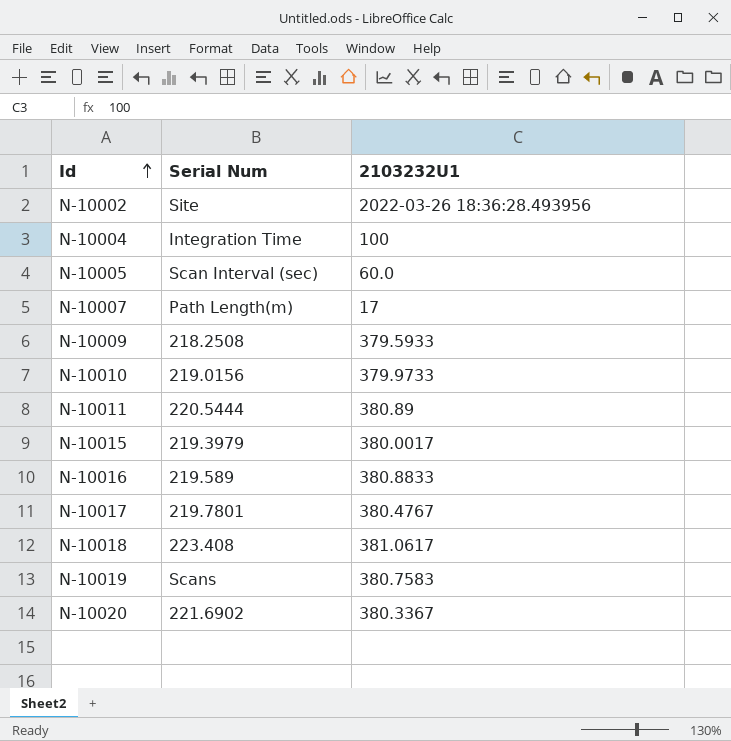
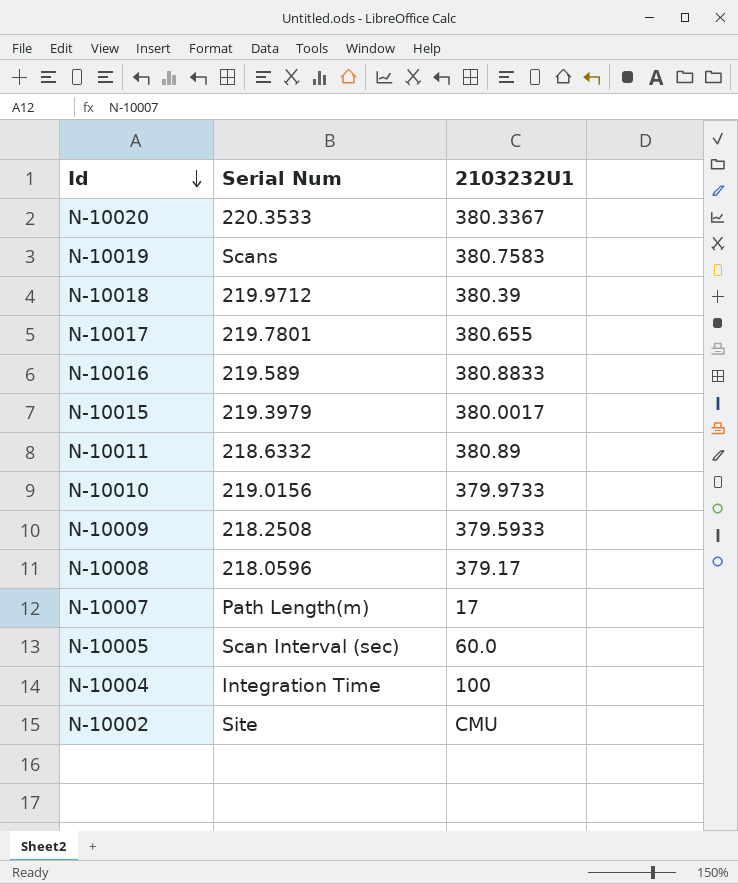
row order: Id ascending -> Id descending
N-10020 | Serial Num: 221.6902 -> 220.3533
N-10018 | Serial Num: 223.408 -> 219.9712
N-10018 | 2103232U1: 381.0617 -> 380.39
N-10017 | 2103232U1: 380.4767 -> 380.655
N-10011 | Serial Num: 220.5444 -> 218.6332
row N-10008: none -> 218.0596 | 379.17
N-10002 | 2103232U1: 2022-03-26 18:36:28.493956 -> CMU

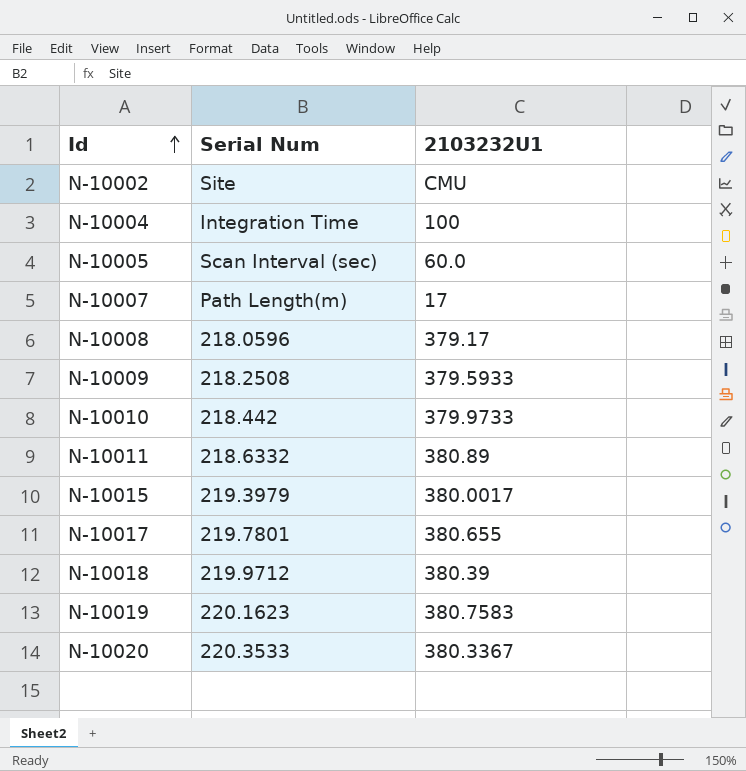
row order: Id descending -> Id ascending
row N-10016: 219.589 | 380.8833 -> none
N-10010 | Serial Num: 219.0156 -> 218.442
N-10019 | Serial Num: Scans -> 220.1623

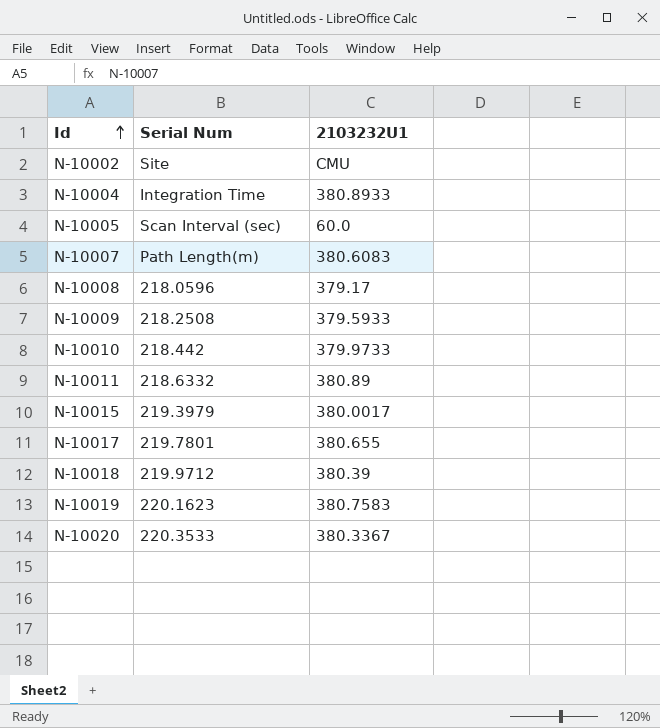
N-10004 | 2103232U1: 100 -> 380.8933
N-10007 | 2103232U1: 17 -> 380.6083

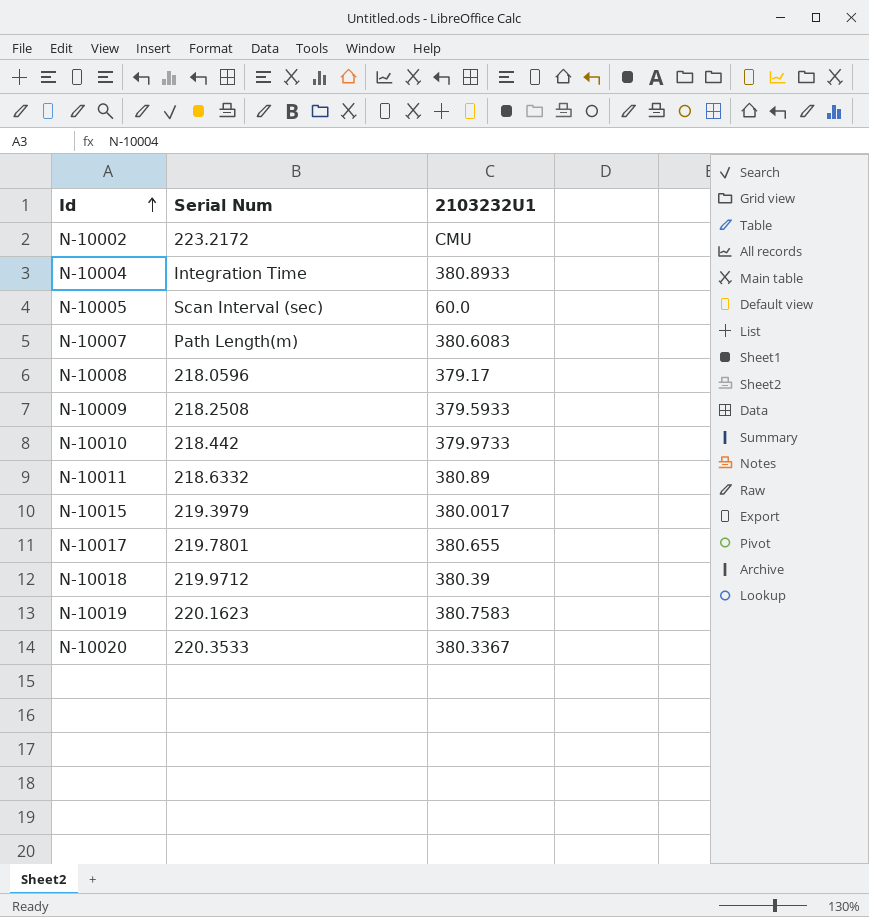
N-10002 | Serial Num: Site -> 223.2172

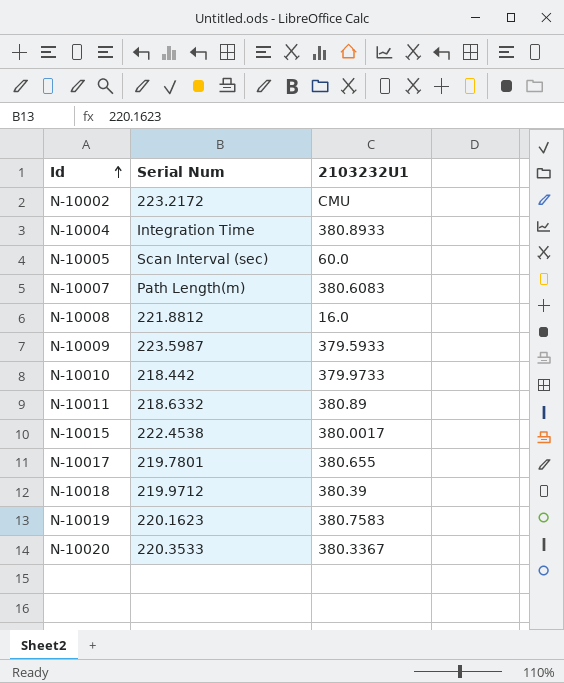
N-10008 | Serial Num: 218.0596 -> 221.8812
N-10008 | 2103232U1: 379.17 -> 16.0
N-10009 | Serial Num: 218.2508 -> 223.5987
N-10015 | Serial Num: 219.3979 -> 222.4538

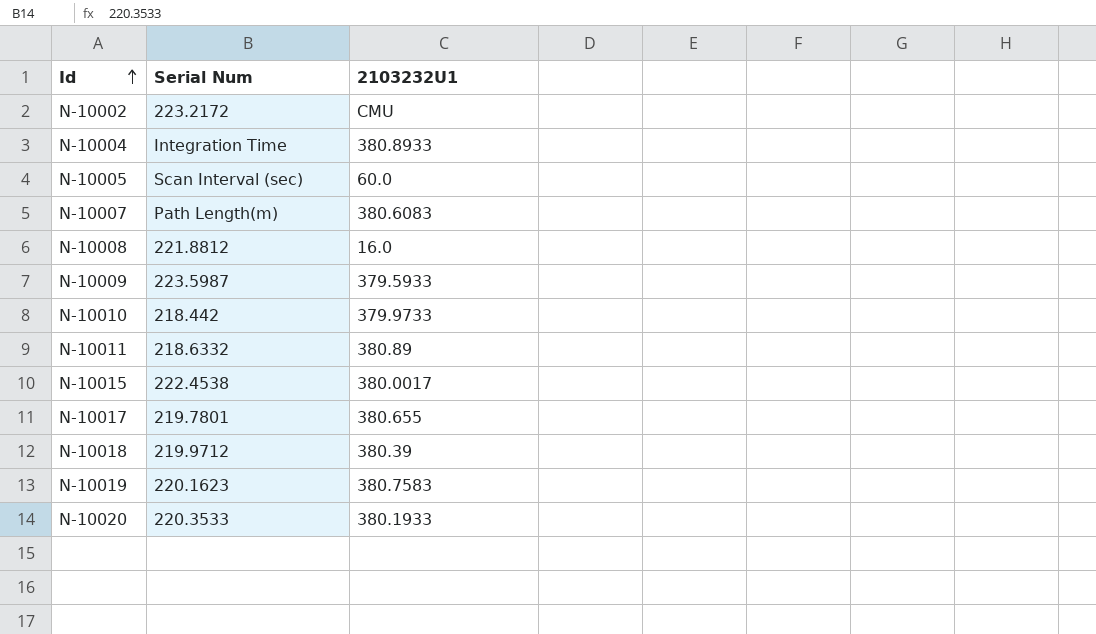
N-10020 | 2103232U1: 380.3367 -> 380.1933

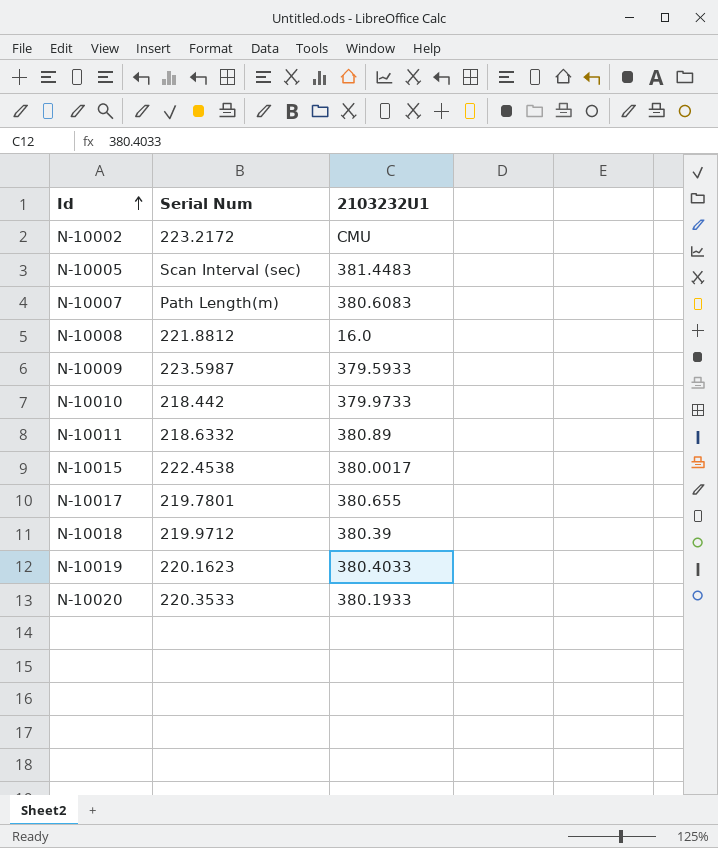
row N-10004: Integration Time | 380.8933 -> none
N-10005 | 2103232U1: 60.0 -> 381.4483
N-10019 | 2103232U1: 380.7583 -> 380.4033

